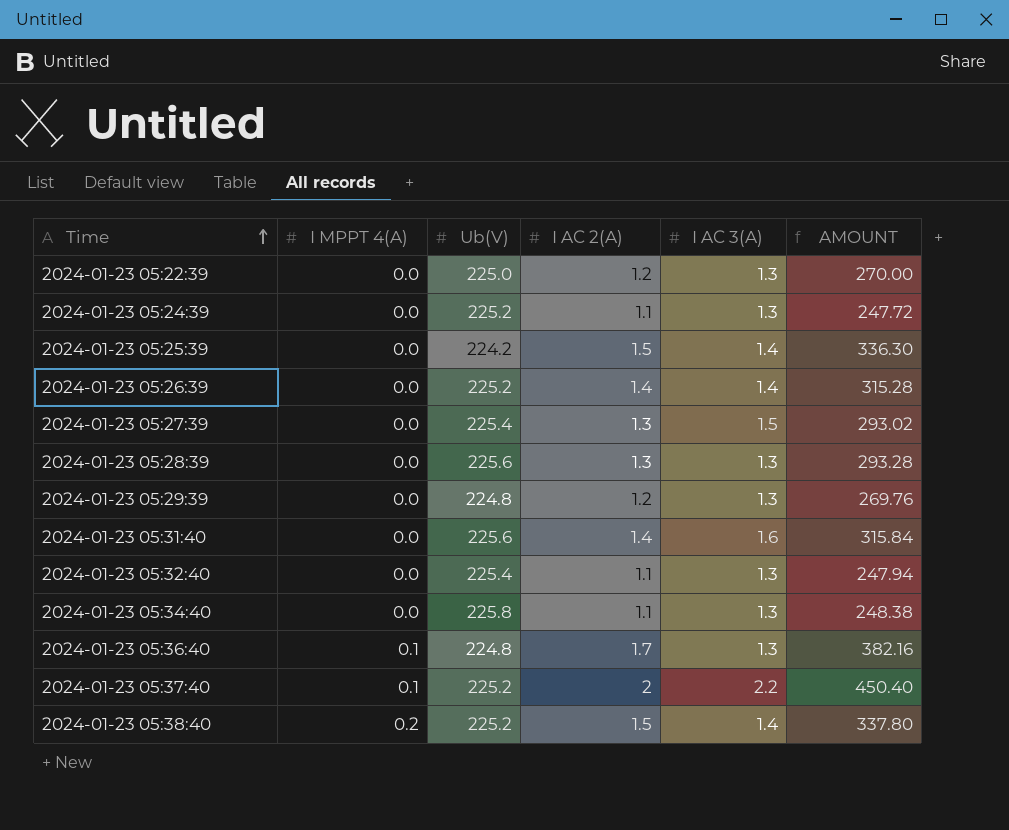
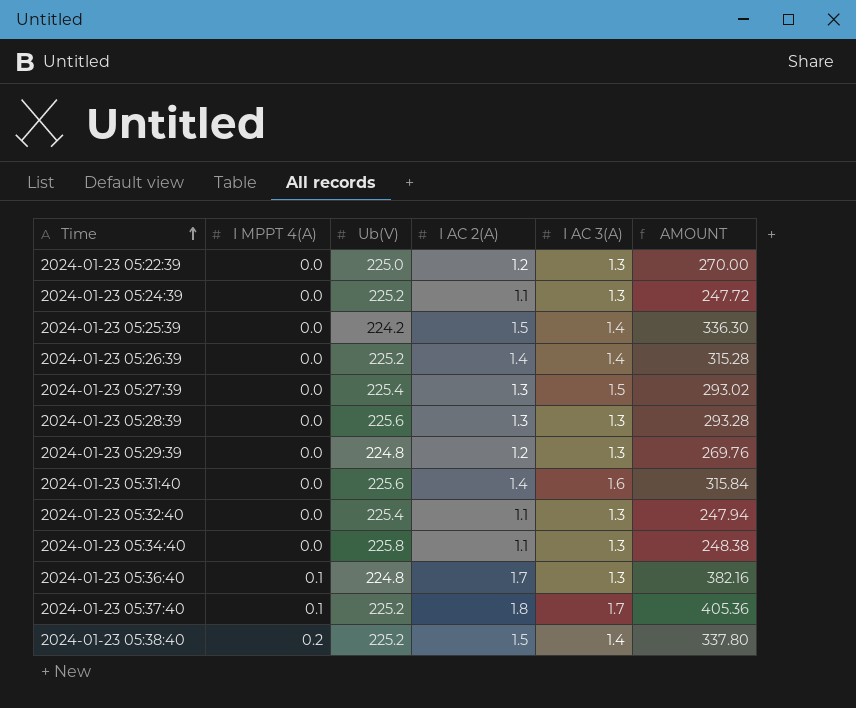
2024-01-23 05:37:40 | I AC 2(A): 2 -> 1.8
2024-01-23 05:37:40 | I AC 3(A): 2.2 -> 1.7
2024-01-23 05:37:40 | AMOUNT: 450.40 -> 405.36

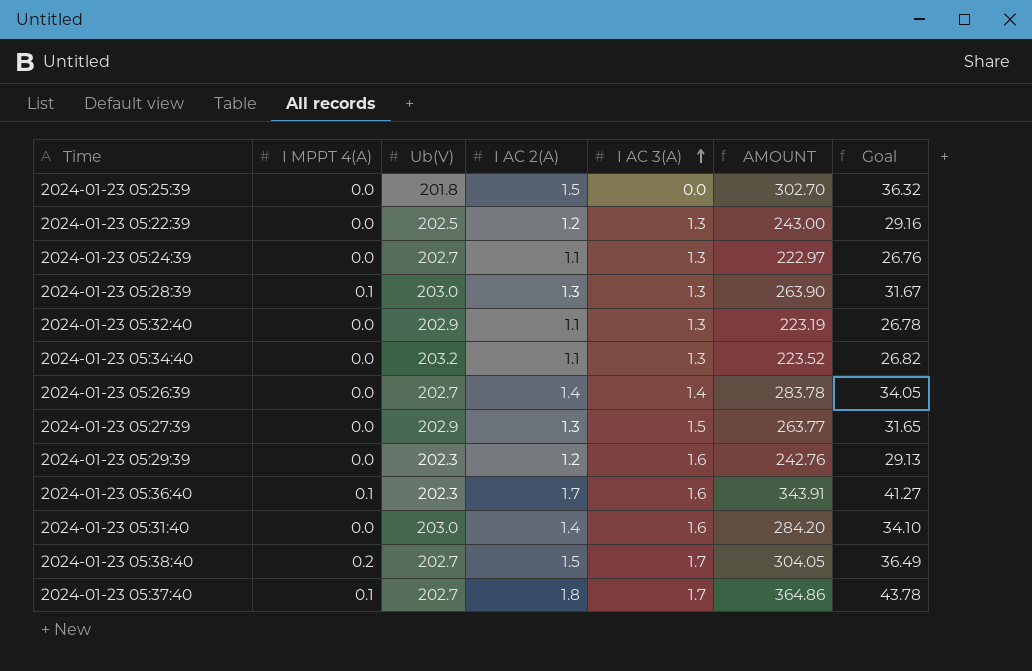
row order: Time ascending -> I AC 3(A) ascending
column Goal | formula: none -> [AMOUNT] * 0.12
2024-01-23 05:25:39 | Ub(V): 224.2 -> 201.8
2024-01-23 05:25:39 | I AC 3(A): 1.4 -> 0.0
2024-01-23 05:25:39 | AMOUNT: 336.30 -> 302.70
2024-01-23 05:22:39 | Ub(V): 225.0 -> 202.5
2024-01-23 05:22:39 | AMOUNT: 270.00 -> 243.00
2024-01-23 05:24:39 | Ub(V): 225.2 -> 202.7
2024-01-23 05:24:39 | AMOUNT: 247.72 -> 222.97
2024-01-23 05:28:39 | I MPPT 4(A): 0.0 -> 0.1
2024-01-23 05:28:39 | Ub(V): 225.6 -> 203.0
2024-01-23 05:28:39 | AMOUNT: 293.28 -> 263.90
2024-01-23 05:32:40 | Ub(V): 225.4 -> 202.9
2024-01-23 05:32:40 | AMOUNT: 247.94 -> 223.19
2024-01-23 05:34:40 | Ub(V): 225.8 -> 203.2
2024-01-23 05:34:40 | AMOUNT: 248.38 -> 223.52
2024-01-23 05:26:39 | Ub(V): 225.2 -> 202.7
2024-01-23 05:26:39 | AMOUNT: 315.28 -> 283.78
2024-01-23 05:27:39 | Ub(V): 225.4 -> 202.9
2024-01-23 05:27:39 | AMOUNT: 293.02 -> 263.77
2024-01-23 05:29:39 | Ub(V): 224.8 -> 202.3
2024-01-23 05:29:39 | I AC 3(A): 1.3 -> 1.6
2024-01-23 05:29:39 | AMOUNT: 269.76 -> 242.76
2024-01-23 05:36:40 | Ub(V): 224.8 -> 202.3
2024-01-23 05:36:40 | I AC 3(A): 1.3 -> 1.6
2024-01-23 05:36:40 | AMOUNT: 382.16 -> 343.91
2024-01-23 05:31:40 | Ub(V): 225.6 -> 203.0
2024-01-23 05:31:40 | AMOUNT: 315.84 -> 284.20
2024-01-23 05:38:40 | Ub(V): 225.2 -> 202.7
2024-01-23 05:38:40 | I AC 3(A): 1.4 -> 1.7
2024-01-23 05:38:40 | AMOUNT: 337.80 -> 304.05
2024-01-23 05:37:40 | Ub(V): 225.2 -> 202.7
2024-01-23 05:37:40 | AMOUNT: 405.36 -> 364.86

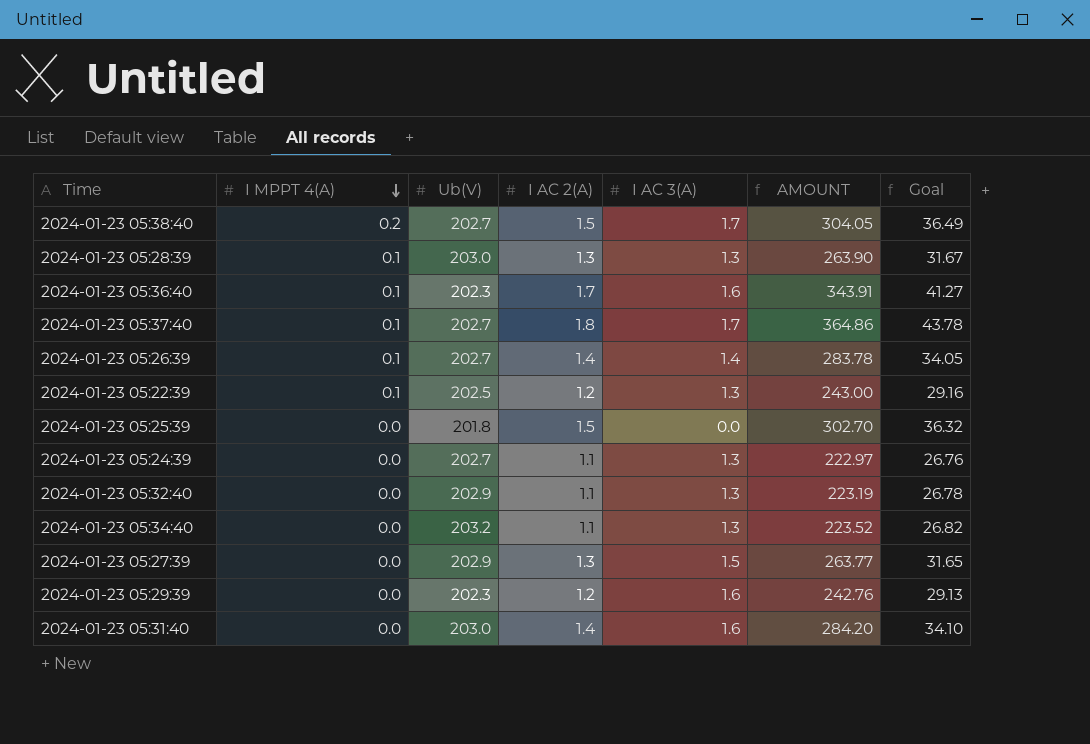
row order: I AC 3(A) ascending -> I MPPT 4(A) descending
2024-01-23 05:26:39 | I MPPT 4(A): 0.0 -> 0.1
2024-01-23 05:22:39 | I MPPT 4(A): 0.0 -> 0.1

